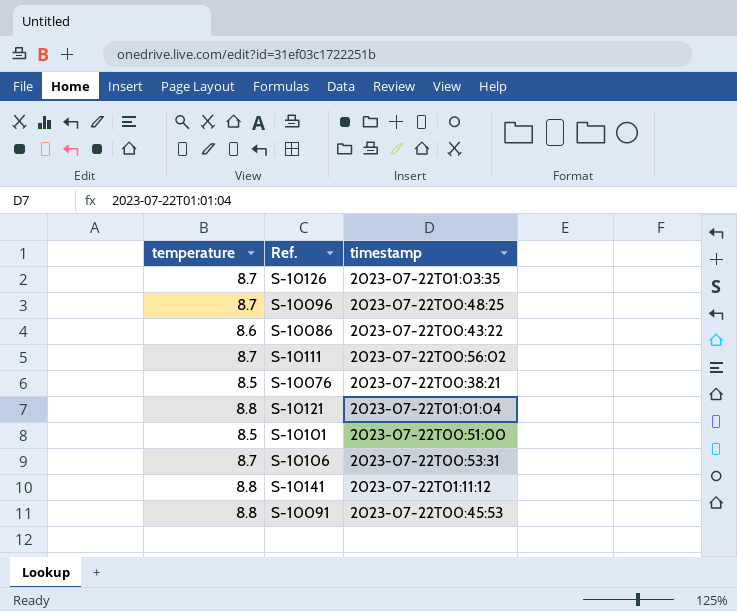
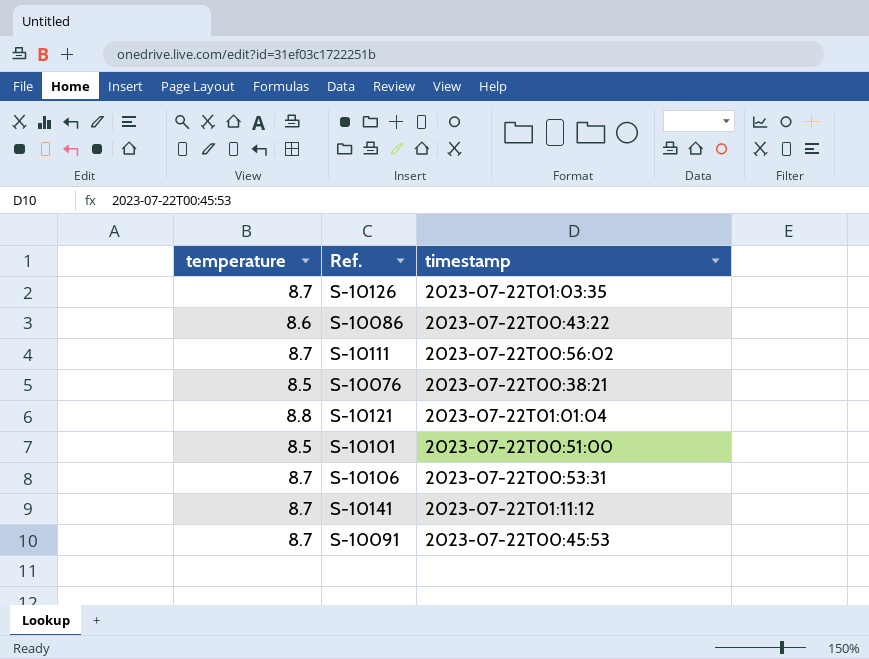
row S-10096: 8.7 | 2023-07-22T00:48:25 -> none
S-10141 | temperature: 8.8 -> 8.7
S-10091 | temperature: 8.8 -> 8.7

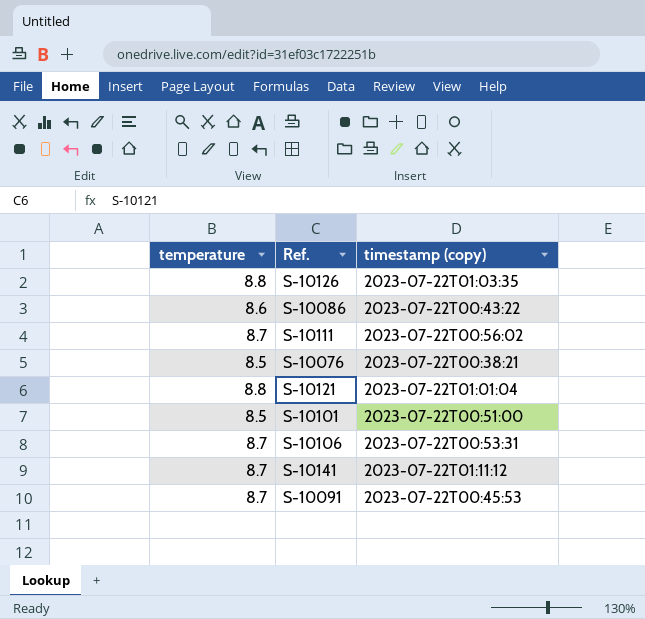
column name: timestamp -> timestamp (copy)
S-10126 | temperature: 8.7 -> 8.8

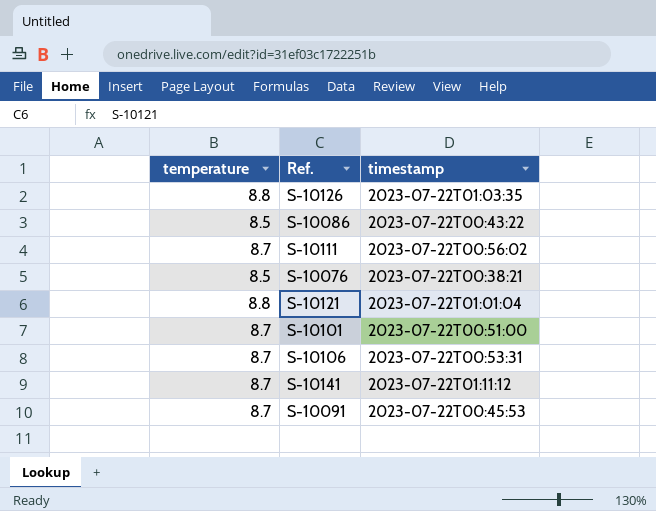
column name: timestamp (copy) -> timestamp
S-10086 | temperature: 8.6 -> 8.5
S-10101 | temperature: 8.5 -> 8.7

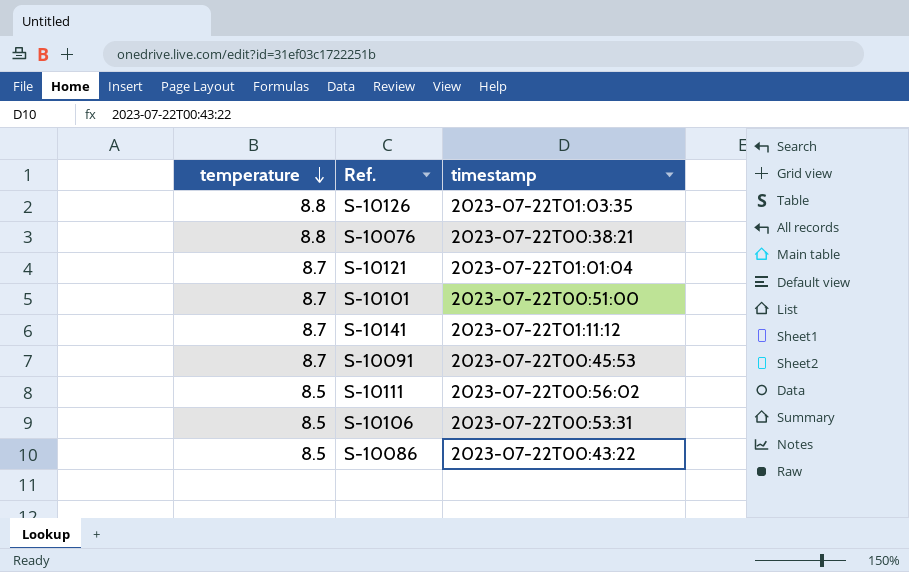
row order: none -> temperature descending
S-10076 | temperature: 8.5 -> 8.8
S-10121 | temperature: 8.8 -> 8.7
S-10111 | temperature: 8.7 -> 8.5
S-10106 | temperature: 8.7 -> 8.5

